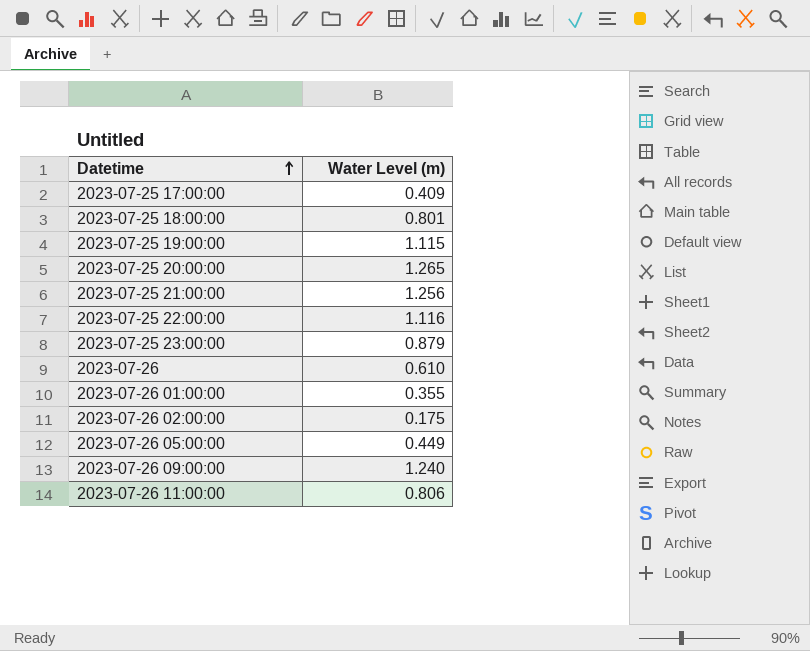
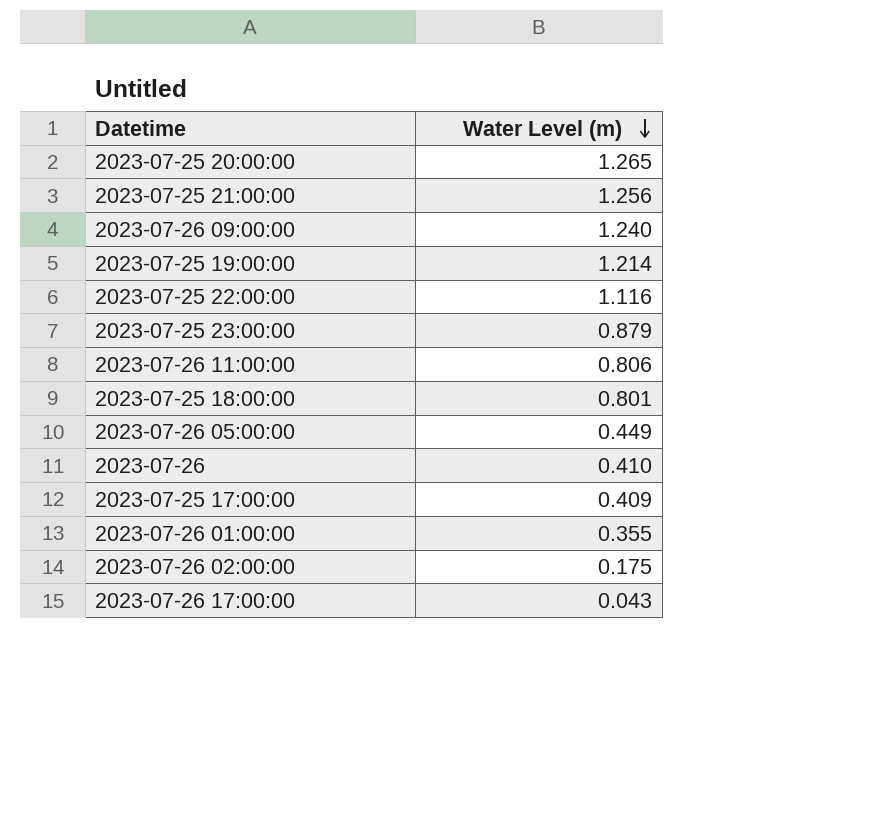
row order: Datetime ascending -> Water Level (m) descending
2023-07-25 19:00:00 | Water Level (m): 1.115 -> 1.214
2023-07-26 | Water Level (m): 0.610 -> 0.410
row 2023-07-26 17:00:00: none -> 0.043

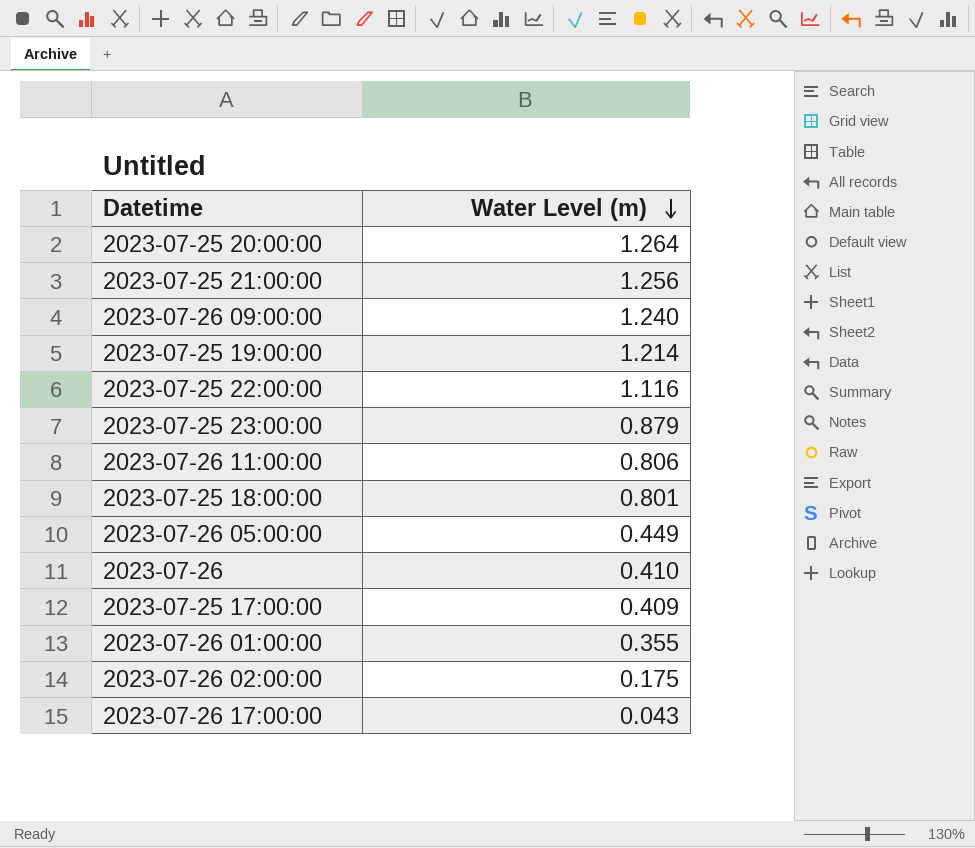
2023-07-25 20:00:00 | Water Level (m): 1.265 -> 1.264

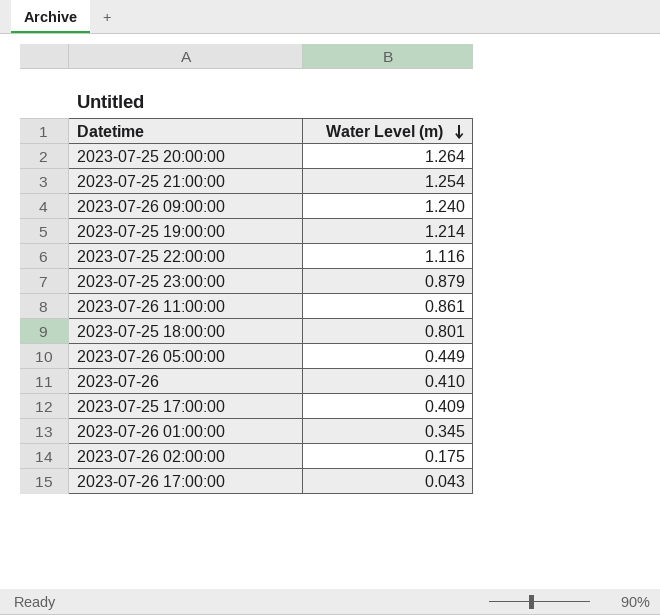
2023-07-25 21:00:00 | Water Level (m): 1.256 -> 1.254
2023-07-26 11:00:00 | Water Level (m): 0.806 -> 0.861
2023-07-26 01:00:00 | Water Level (m): 0.355 -> 0.345

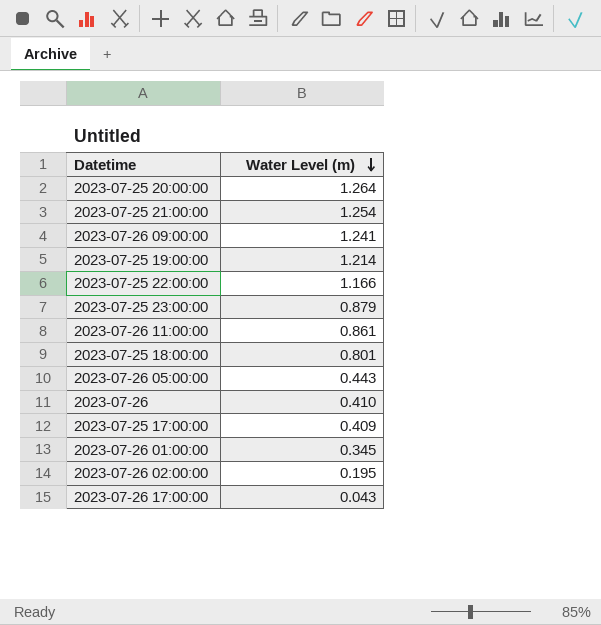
2023-07-26 09:00:00 | Water Level (m): 1.240 -> 1.241
2023-07-25 22:00:00 | Water Level (m): 1.116 -> 1.166
2023-07-26 05:00:00 | Water Level (m): 0.449 -> 0.443
2023-07-26 02:00:00 | Water Level (m): 0.175 -> 0.195

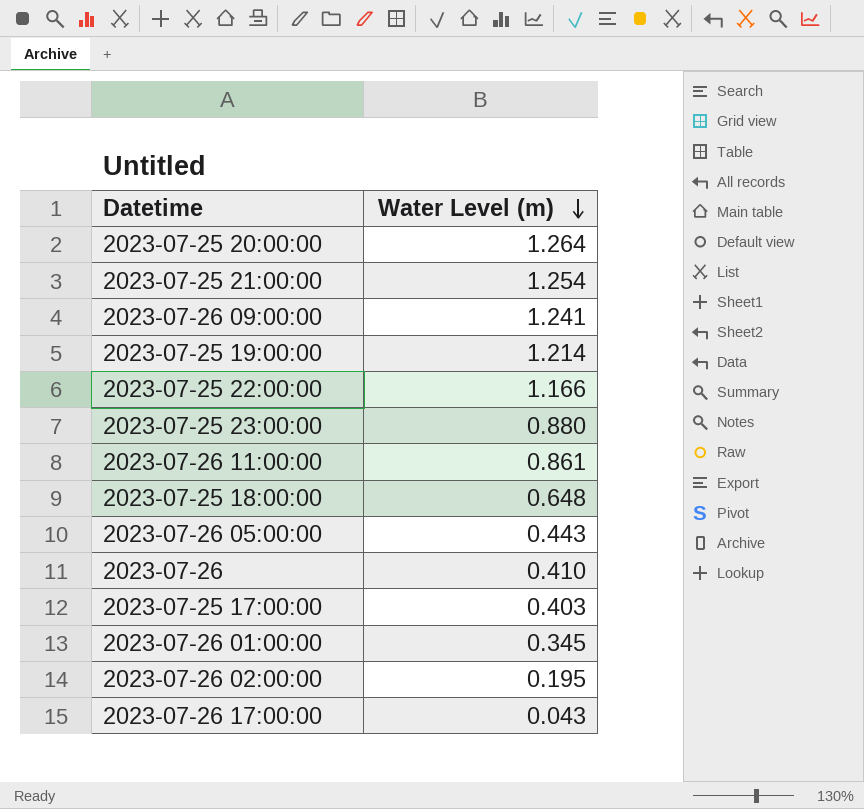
2023-07-25 23:00:00 | Water Level (m): 0.879 -> 0.880
2023-07-25 18:00:00 | Water Level (m): 0.801 -> 0.648
2023-07-25 17:00:00 | Water Level (m): 0.409 -> 0.403

